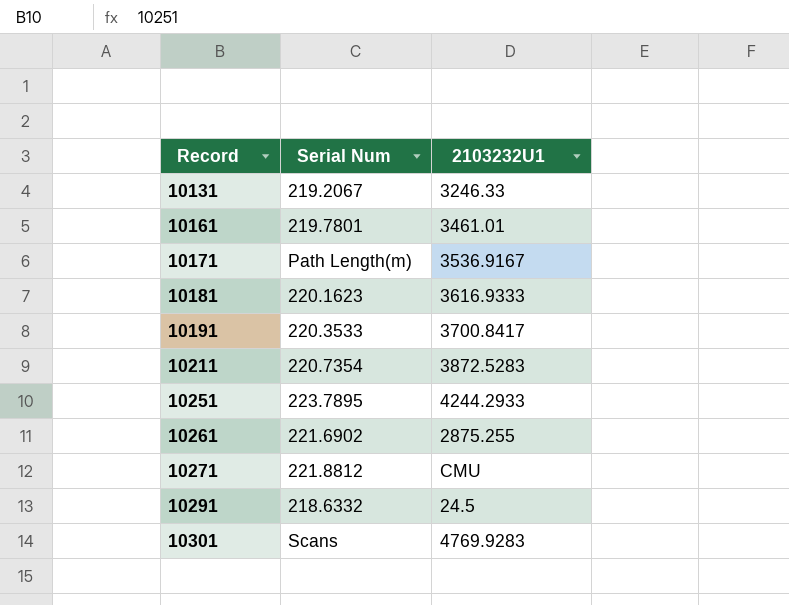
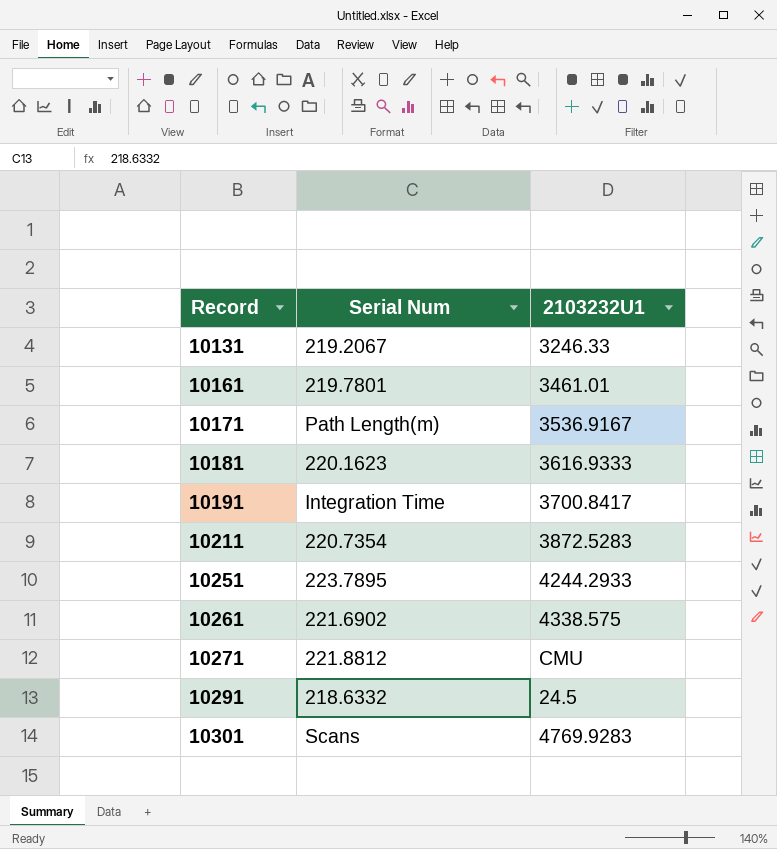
10191 | Serial Num: 220.3533 -> Integration Time
10261 | 2103232U1: 2875.255 -> 4338.575

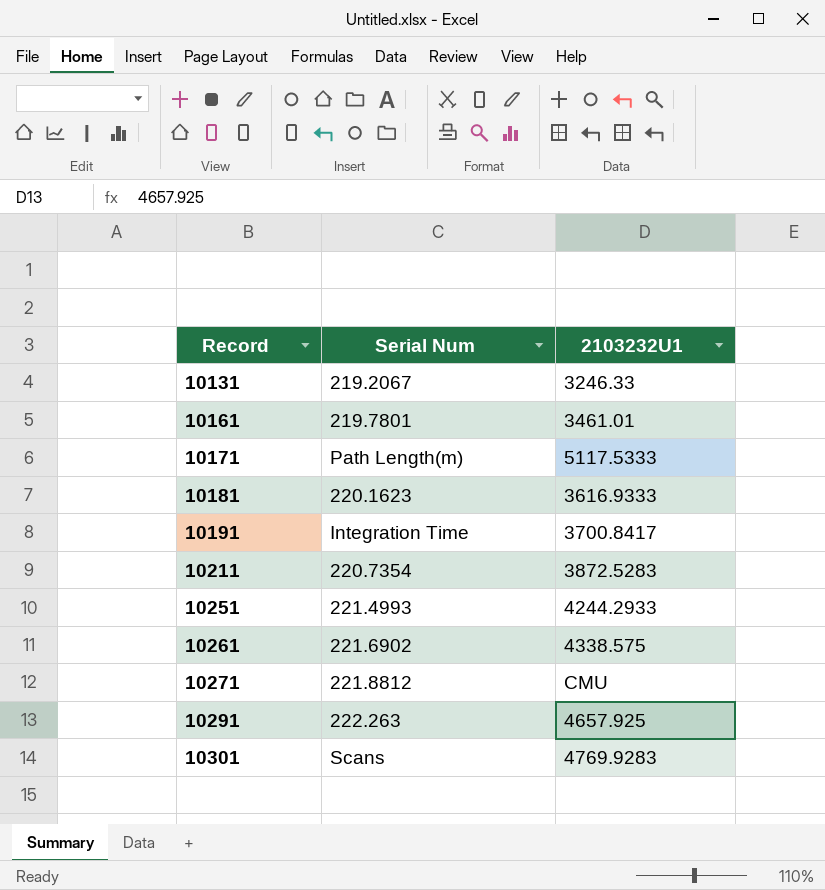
10171 | 2103232U1: 3536.9167 -> 5117.5333
10251 | Serial Num: 223.7895 -> 221.4993
10291 | Serial Num: 218.6332 -> 222.263
10291 | 2103232U1: 24.5 -> 4657.925

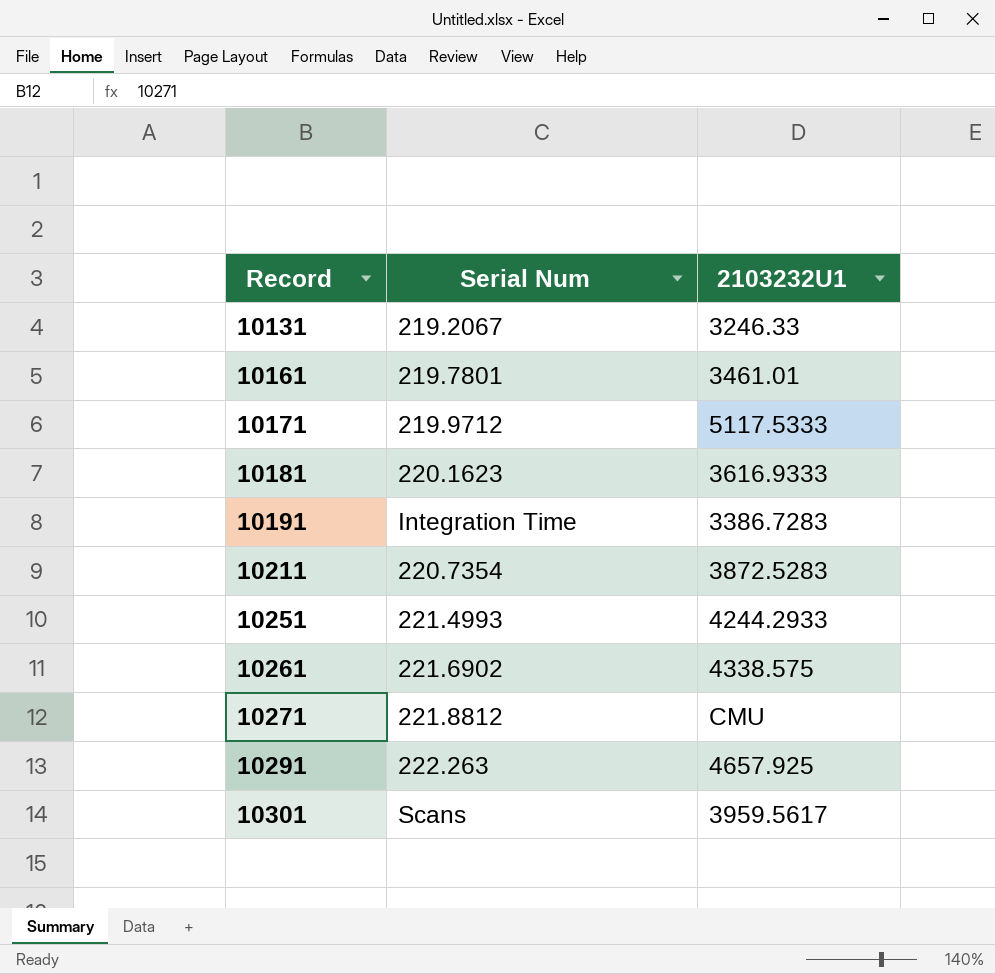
10171 | Serial Num: Path Length(m) -> 219.9712
10191 | 2103232U1: 3700.8417 -> 3386.7283
10301 | 2103232U1: 4769.9283 -> 3959.5617

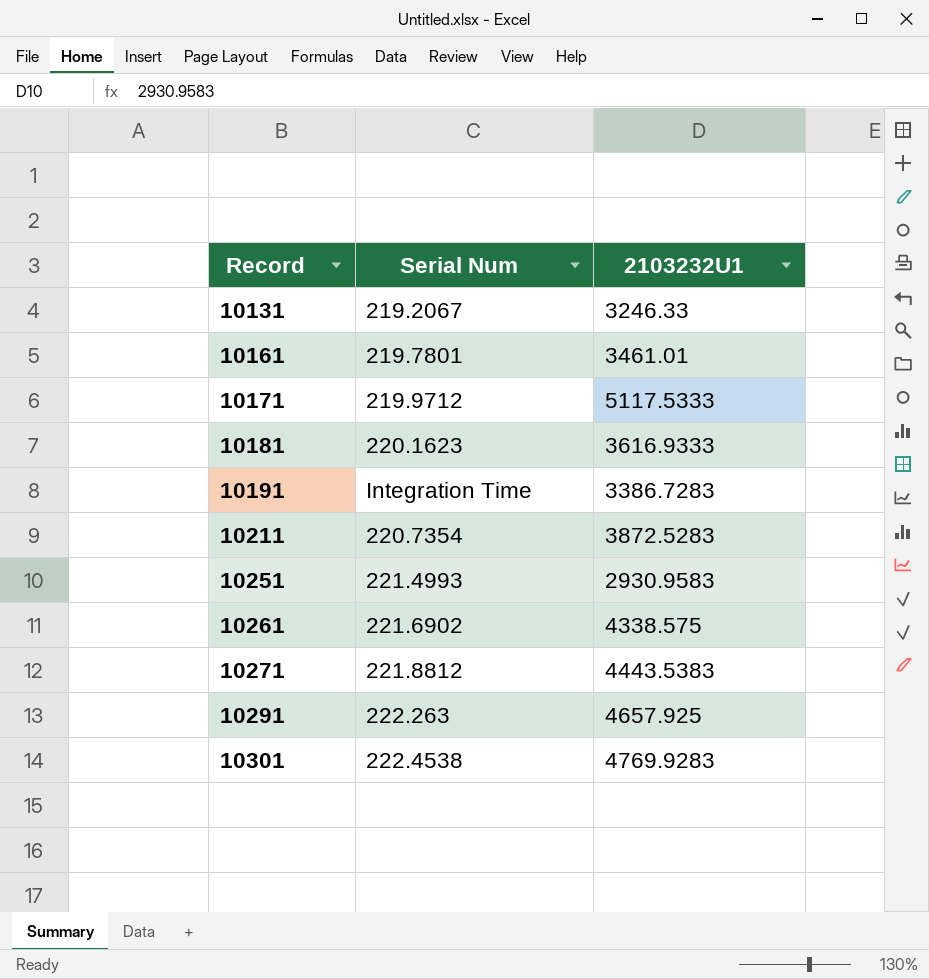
10251 | 2103232U1: 4244.2933 -> 2930.9583
10271 | 2103232U1: CMU -> 4443.5383
10301 | Serial Num: Scans -> 222.4538
10301 | 2103232U1: 3959.5617 -> 4769.9283

